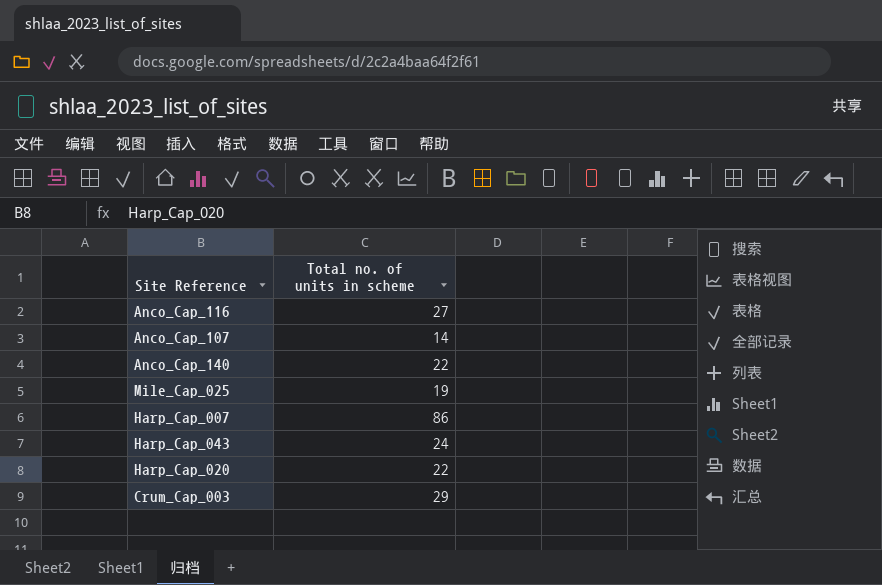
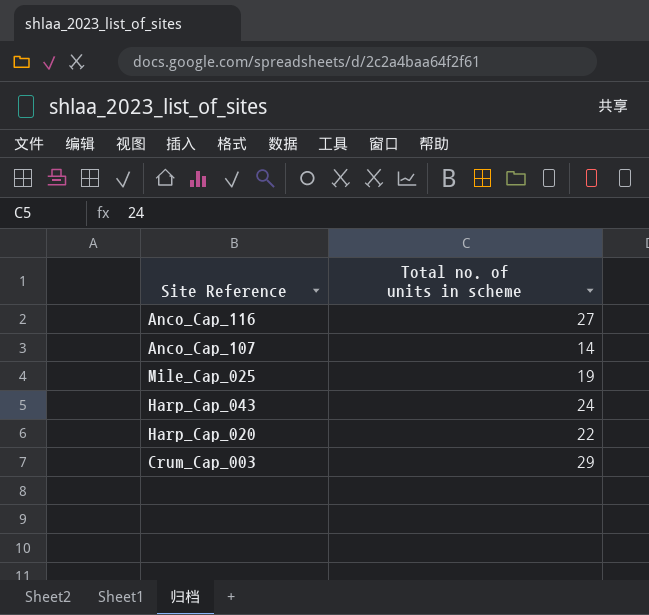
row Anco_Cap_140: 22 -> none
row Harp_Cap_007: 86 -> none

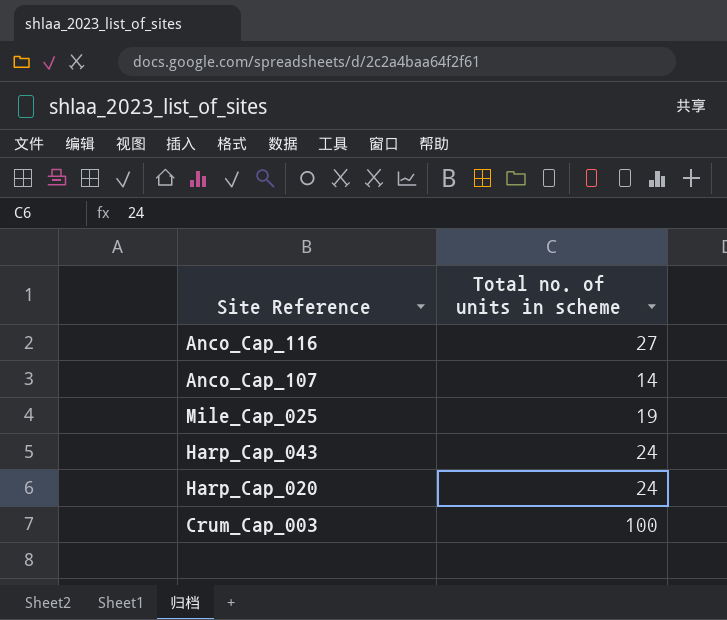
Harp_Cap_020 | Total no. of units in scheme: 22 -> 24
Crum_Cap_003 | Total no. of units in scheme: 29 -> 100

